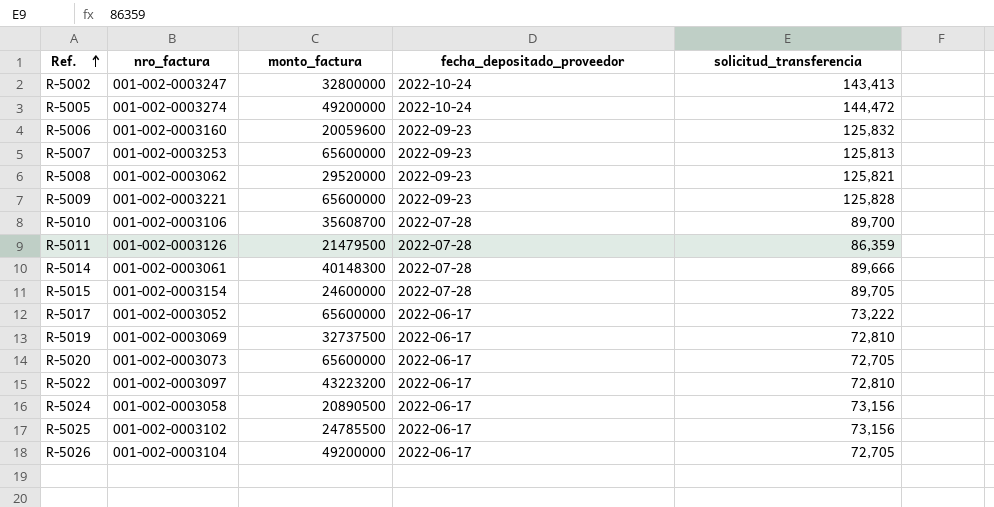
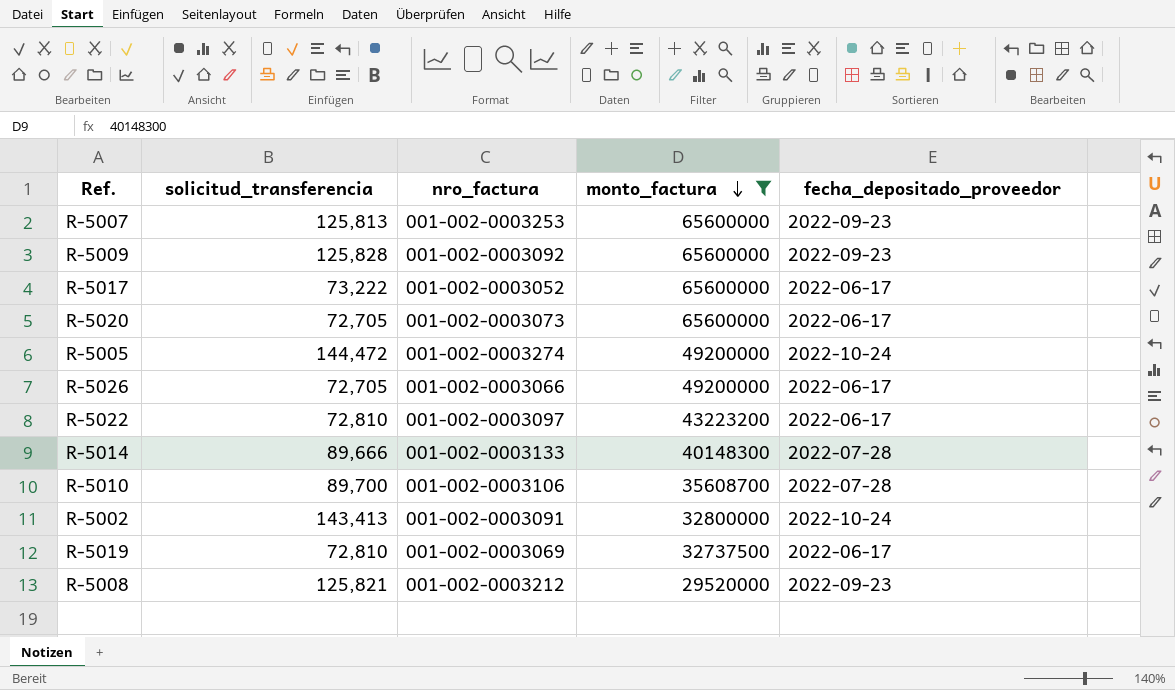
filter: none -> monto_factura >= 29520000
row order: Ref. ascending -> monto_factura descending
column solicitud_transferencia | position: 5 -> 2
R-5009 | nro_factura: 001-002-0003221 -> 001-002-0003092
R-5026 | nro_factura: 001-002-0003104 -> 001-002-0003066
R-5014 | nro_factura: 001-002-0003061 -> 001-002-0003133
R-5002 | nro_factura: 001-002-0003247 -> 001-002-0003091
R-5008 | nro_factura: 001-002-0003062 -> 001-002-0003212

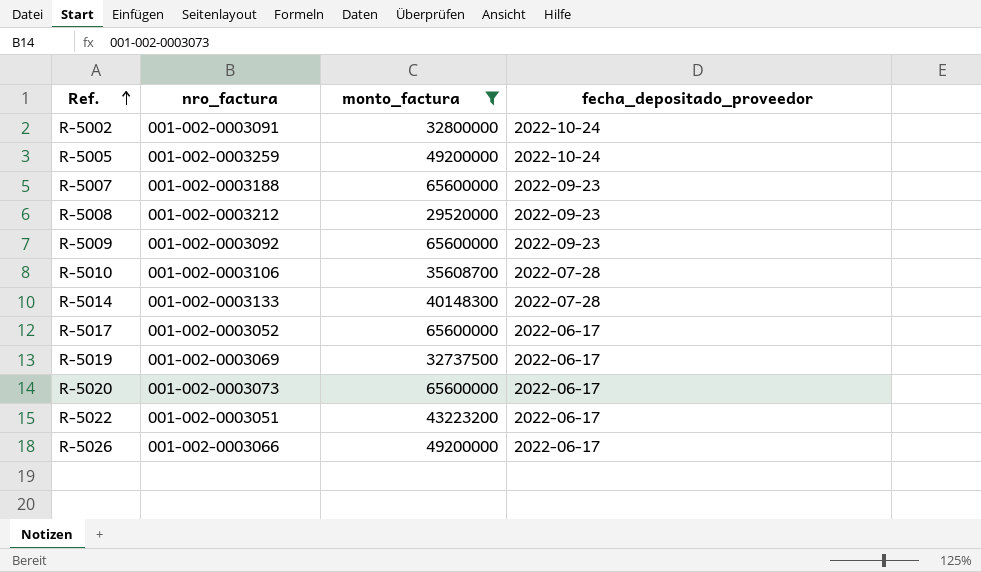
row order: monto_factura descending -> Ref. ascending
column solicitud_transferencia | position: 2 -> none
R-5005 | nro_factura: 001-002-0003274 -> 001-002-0003259
R-5007 | nro_factura: 001-002-0003253 -> 001-002-0003188
R-5022 | nro_factura: 001-002-0003097 -> 001-002-0003051

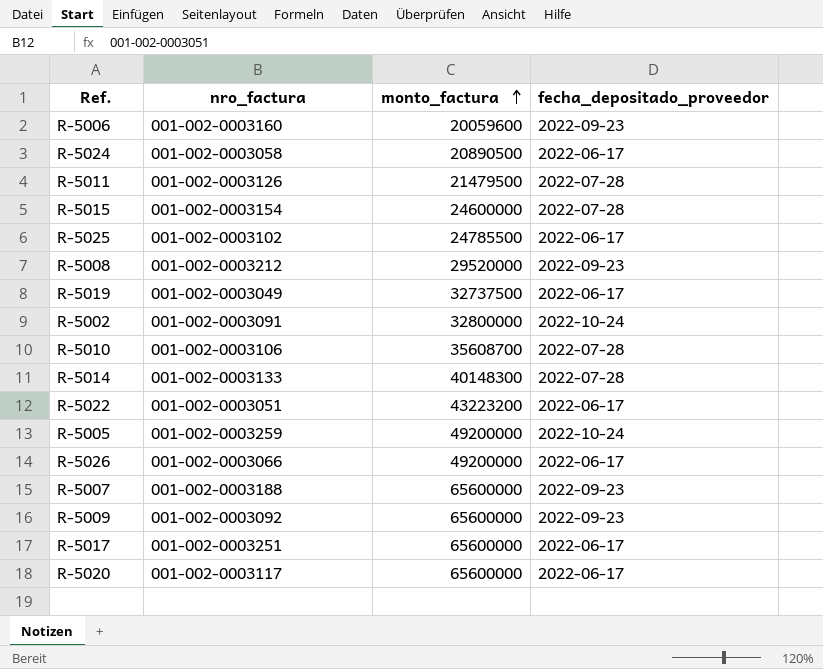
filter: monto_factura >= 29520000 -> none
row order: Ref. ascending -> monto_factura ascending
R-5019 | nro_factura: 001-002-0003069 -> 001-002-0003049
R-5017 | nro_factura: 001-002-0003052 -> 001-002-0003251
R-5020 | nro_factura: 001-002-0003073 -> 001-002-0003117

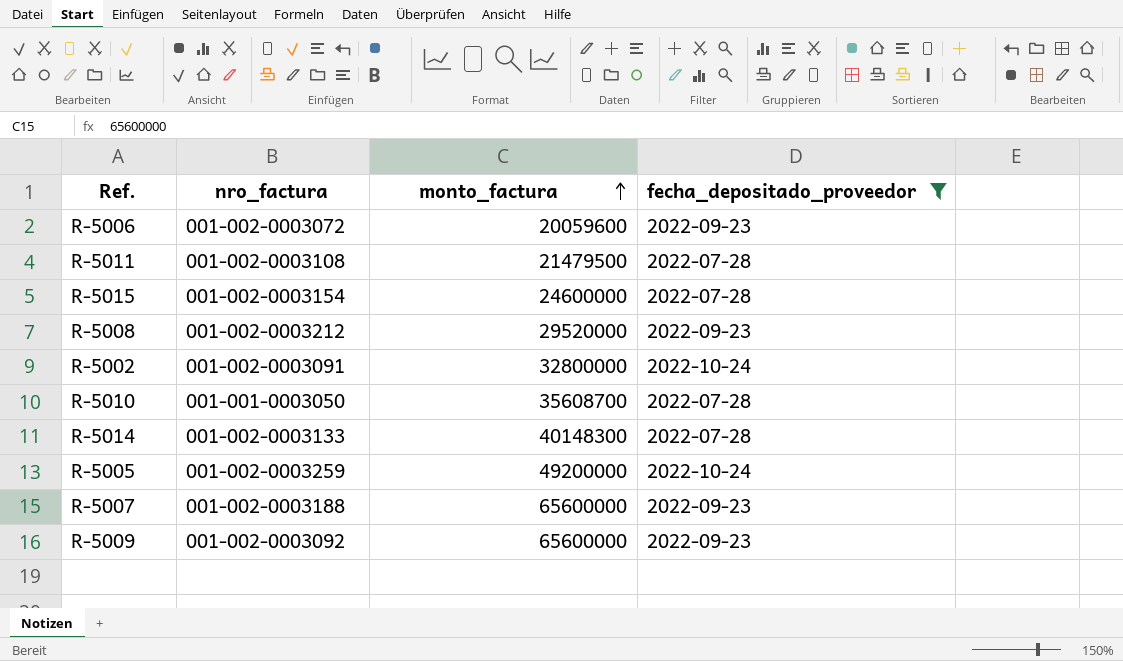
filter: none -> fecha_depositado_proveedor != 2022-06-17
R-5006 | nro_factura: 001-002-0003160 -> 001-002-0003072
R-5011 | nro_factura: 001-002-0003126 -> 001-002-0003108
R-5010 | nro_factura: 001-002-0003106 -> 001-001-0003050

